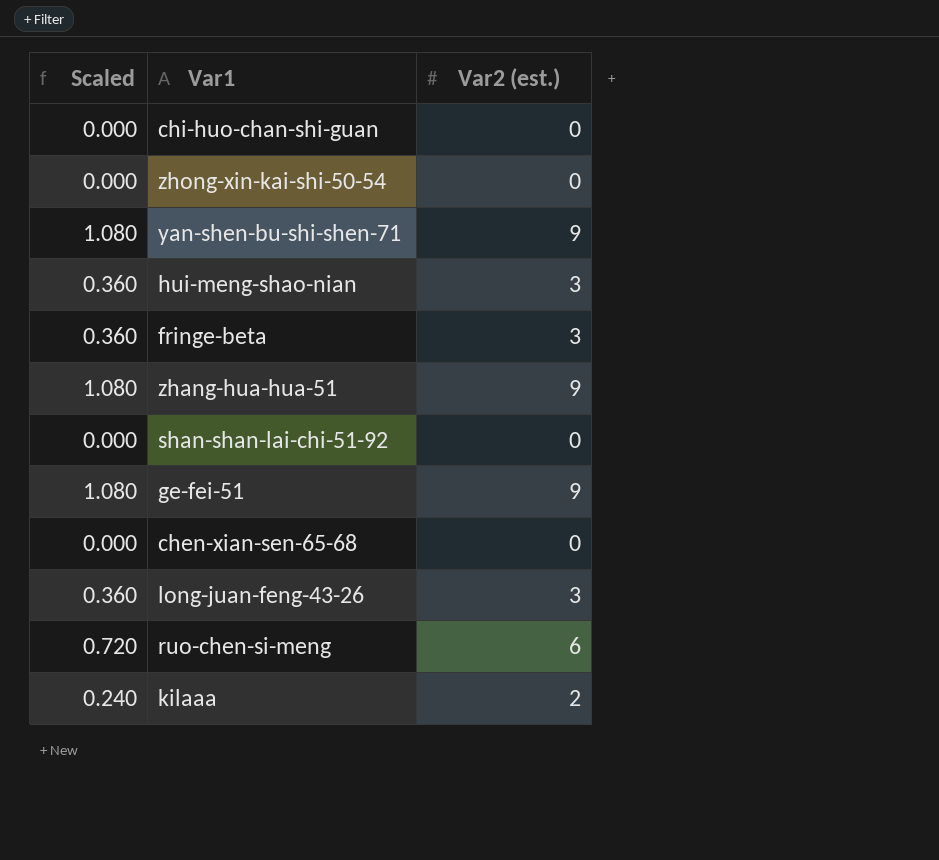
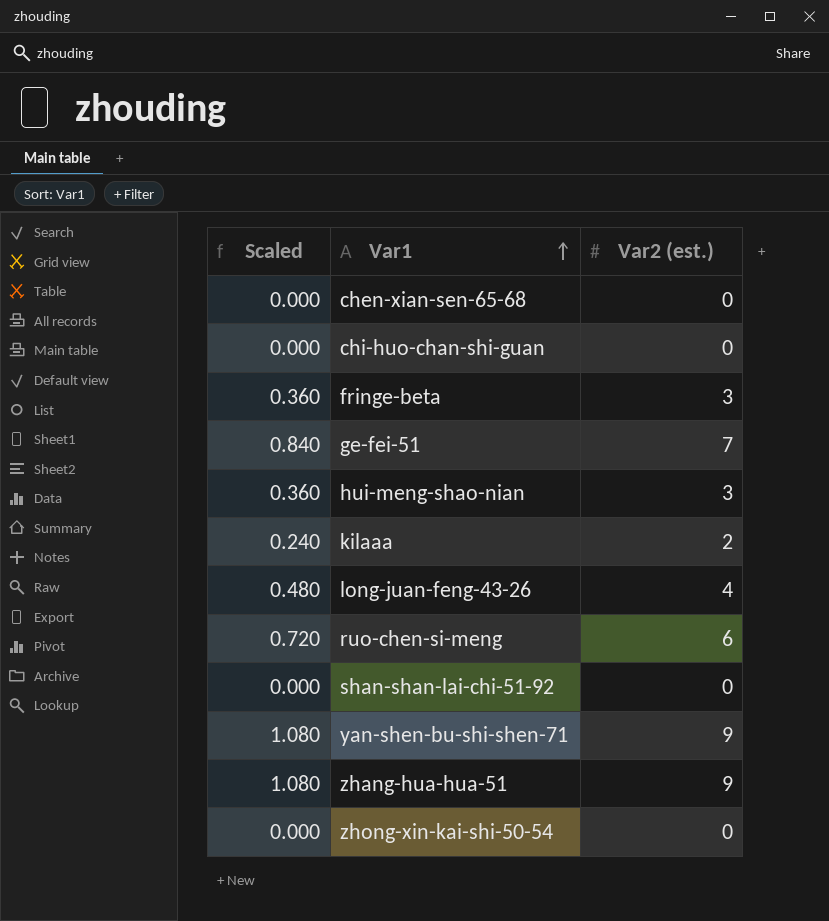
row order: none -> Var1 ascending
ge-fei-51 | Scaled: 1.080 -> 0.840
ge-fei-51 | Var2 (est.): 9 -> 7
long-juan-feng-43-26 | Scaled: 0.360 -> 0.480
long-juan-feng-43-26 | Var2 (est.): 3 -> 4

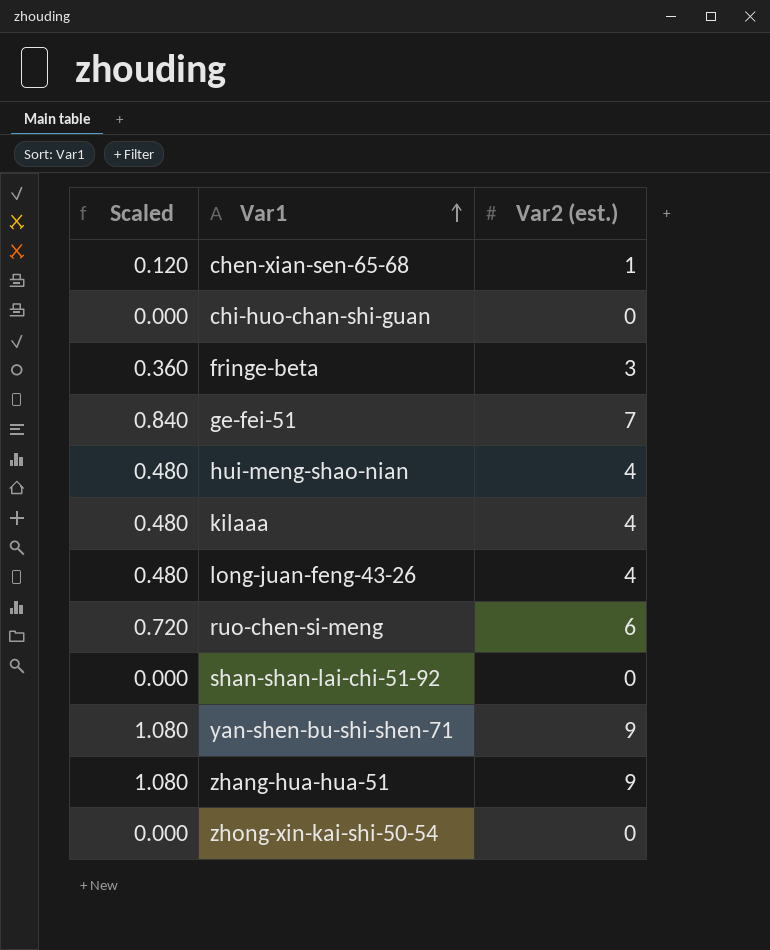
chen-xian-sen-65-68 | Scaled: 0.000 -> 0.120
chen-xian-sen-65-68 | Var2 (est.): 0 -> 1
hui-meng-shao-nian | Scaled: 0.360 -> 0.480
hui-meng-shao-nian | Var2 (est.): 3 -> 4
kilaaa | Scaled: 0.240 -> 0.480
kilaaa | Var2 (est.): 2 -> 4

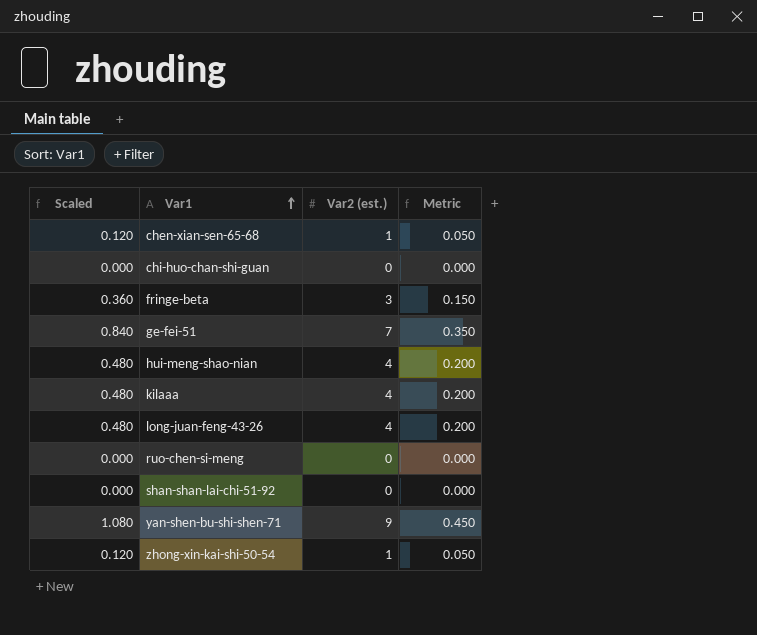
column Metric | formula: none -> [Var2 (est.)] * 0.05
row zhang-hua-hua-51: 1.080 | 9 -> none
ruo-chen-si-meng | Scaled: 0.720 -> 0.000
ruo-chen-si-meng | Var2 (est.): 6 -> 0
zhong-xin-kai-shi-50-54 | Scaled: 0.000 -> 0.120
zhong-xin-kai-shi-50-54 | Var2 (est.): 0 -> 1

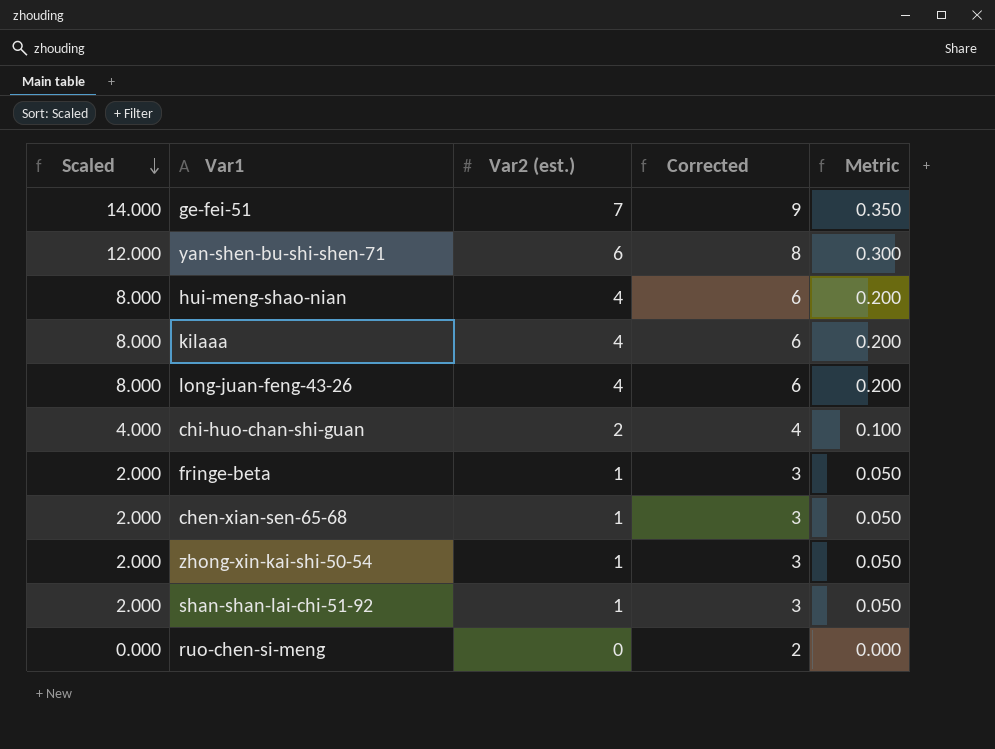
row order: Var1 ascending -> Scaled descending
column Scaled | formula: [Var2 (est.)] * 0.12 -> [Var2 (est.)] * 2
column Corrected | formula: none -> [Var2 (est.)] + 2
yan-shen-bu-shi-shen-71 | Var2 (est.): 9 -> 6
yan-shen-bu-shi-shen-71 | Metric: 0.450 -> 0.300
chi-huo-chan-shi-guan | Var2 (est.): 0 -> 2
chi-huo-chan-shi-guan | Metric: 0.000 -> 0.100
fringe-beta | Var2 (est.): 3 -> 1
fringe-beta | Metric: 0.150 -> 0.050
shan-shan-lai-chi-51-92 | Var2 (est.): 0 -> 1
shan-shan-lai-chi-51-92 | Metric: 0.000 -> 0.050

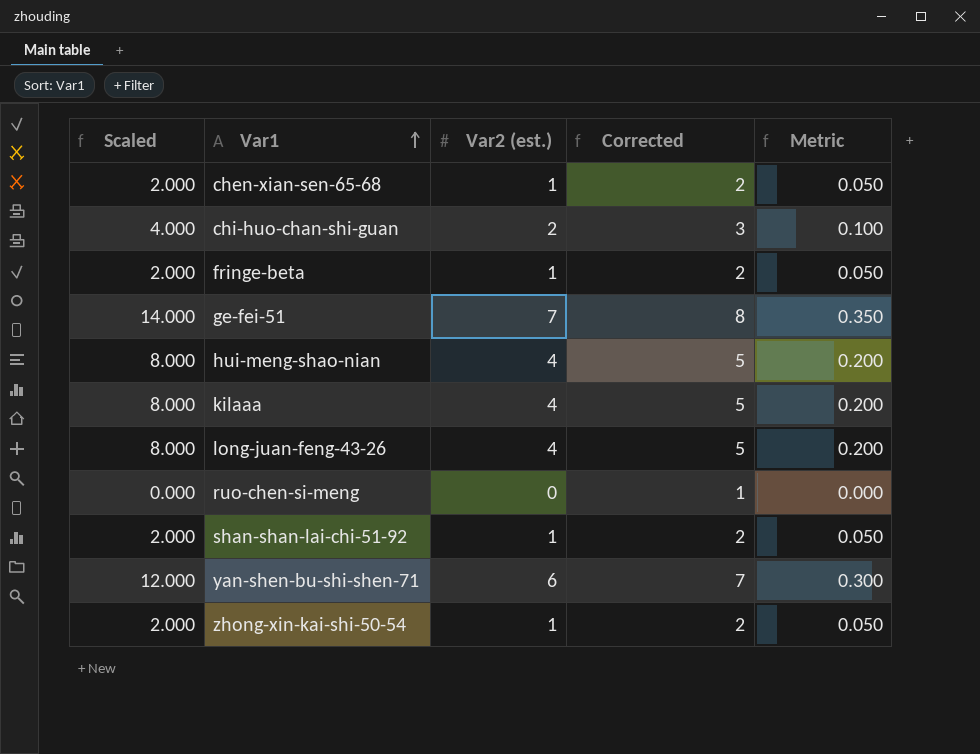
row order: Scaled descending -> Var1 ascending
column Corrected | formula: [Var2 (est.)] + 2 -> [Var2 (est.)] + 1

